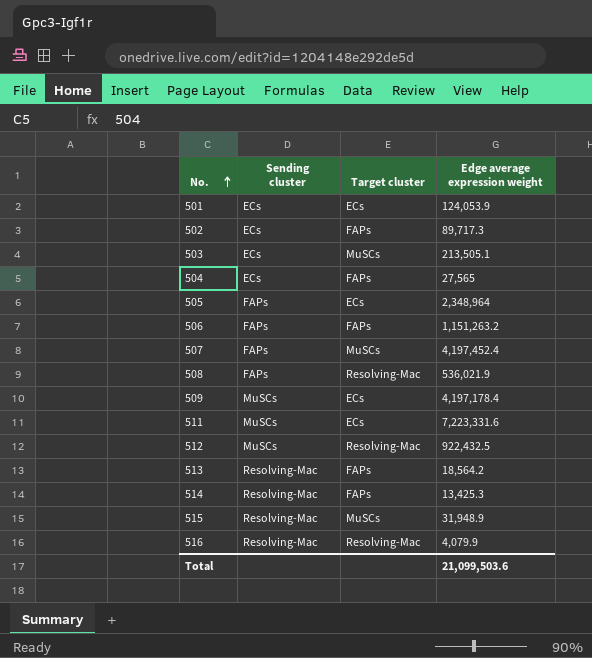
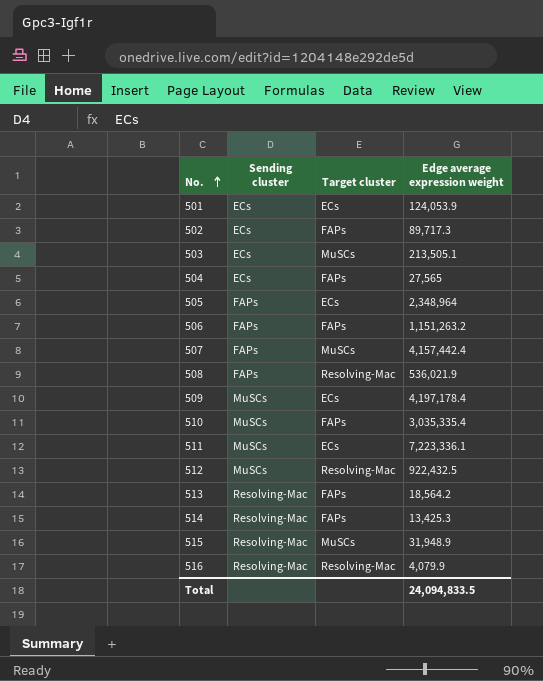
507 | Edge average expression weight: 4,197,452.4 -> 4,157,442.4
row 510: none -> MuSCs | FAPs | 3,035,335.4
511 | Edge average expression weight: 7,223,331.6 -> 7,223,336.1
Total | Edge average expression weight: 21,099,503.6 -> 24,094,833.5

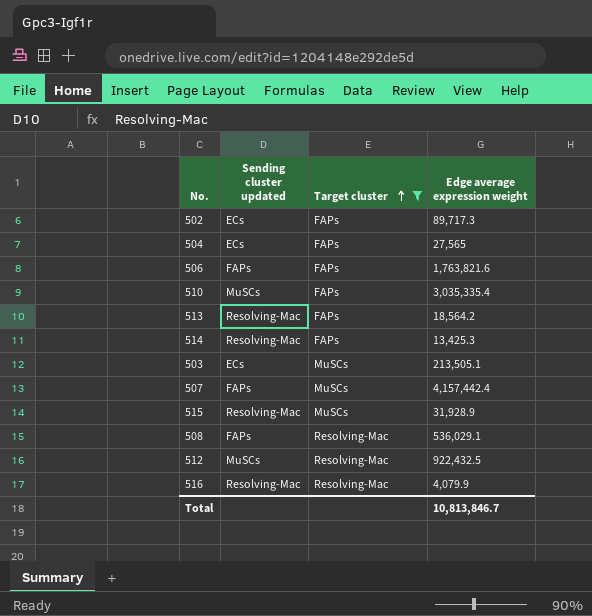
filter: none -> Target cluster != ECs
row order: No. ascending -> Target cluster ascending
column name: Sending cluster -> Sending cluster updated
506 | Edge average expression weight: 1,151,263.2 -> 1,763,821.6
515 | Edge average expression weight: 31,948.9 -> 31,928.9
508 | Edge average expression weight: 536,021.9 -> 536,029.1
Total | Edge average expression weight: 24,094,833.5 -> 10,813,846.7

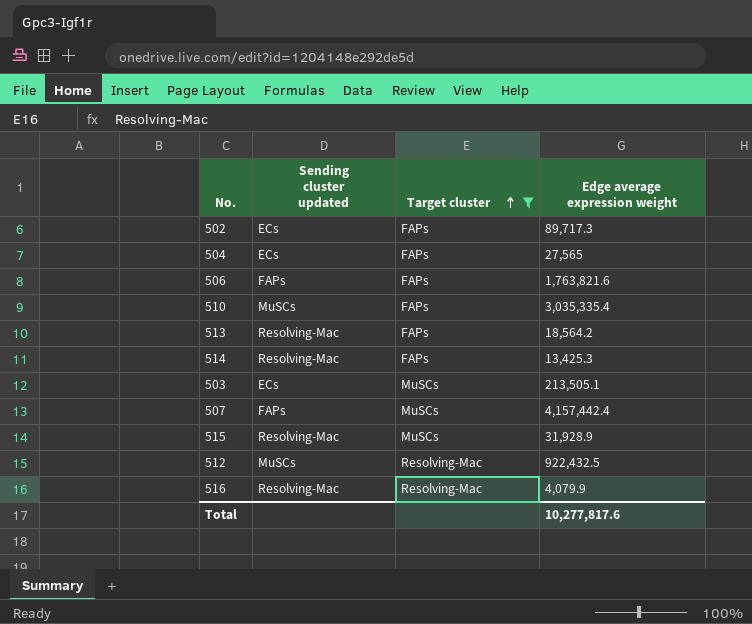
row 508: FAPs | Resolving-Mac | 536,029.1 -> none
Total | Edge average expression weight: 10,813,846.7 -> 10,277,817.6

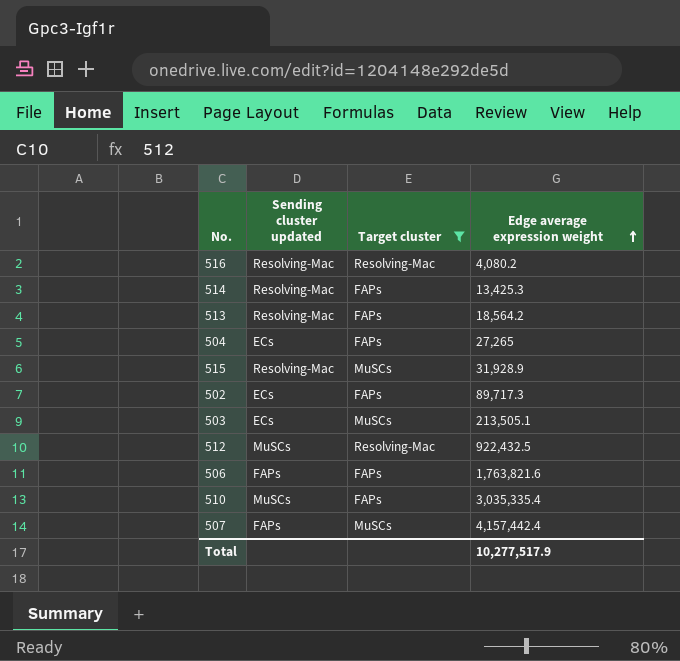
row order: Target cluster ascending -> Edge average expression weight ascending
516 | Edge average expression weight: 4,079.9 -> 4,080.2
504 | Edge average expression weight: 27,565 -> 27,265
Total | Edge average expression weight: 10,277,817.6 -> 10,277,517.9

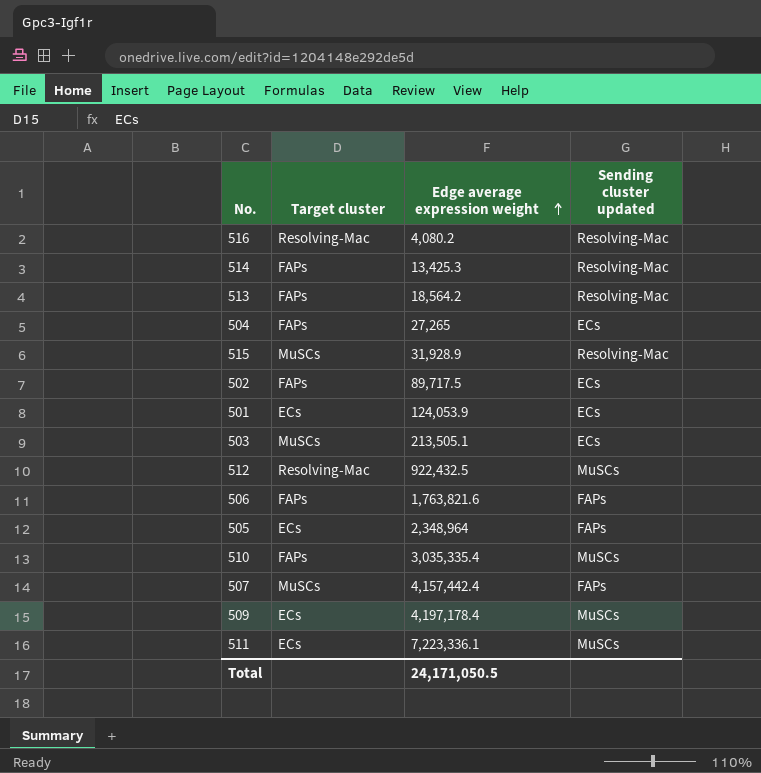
filter: Target cluster != ECs -> none
column Sending cluster updated | position: 2 -> 4
502 | Edge average expression weight: 89,717.3 -> 89,717.5
Total | Edge average expression weight: 10,277,517.9 -> 24,171,050.5

